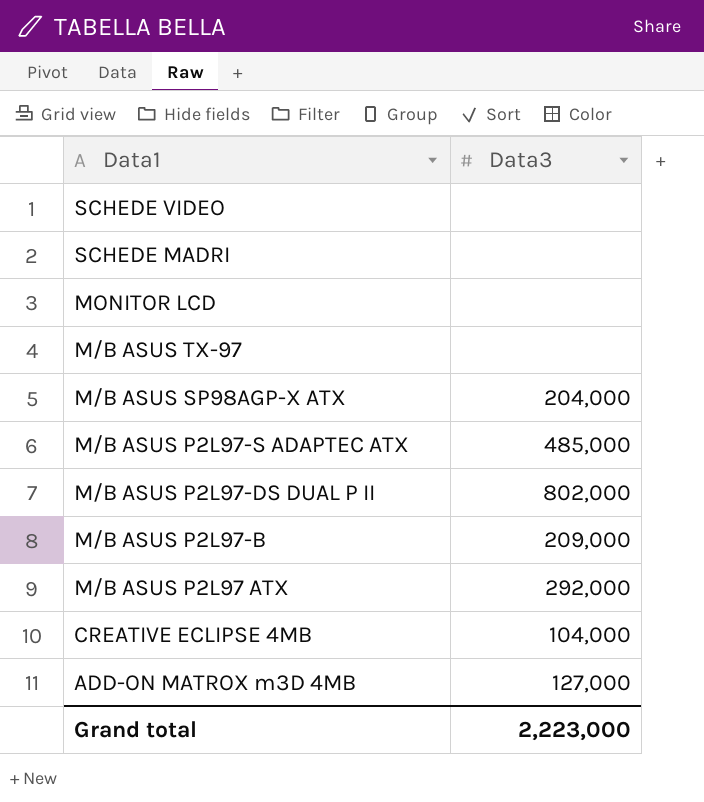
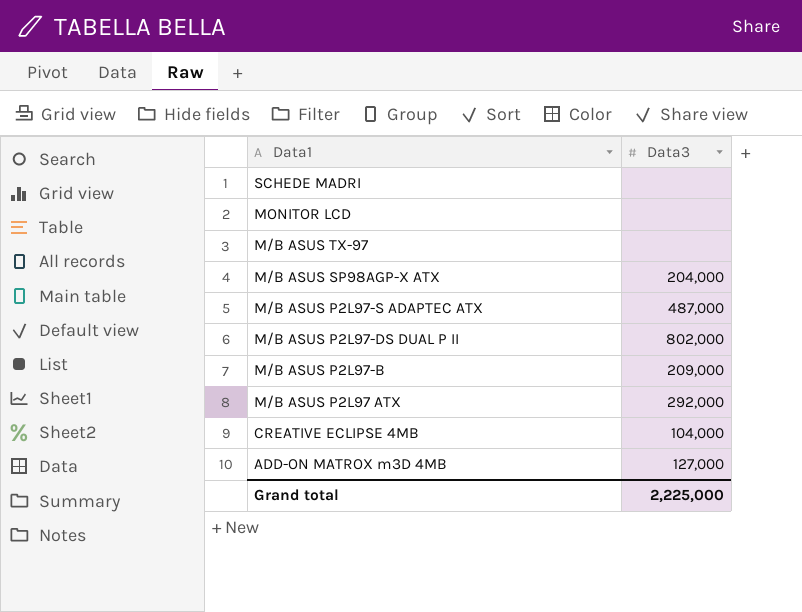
row SCHEDE VIDEO: none -> none
M/B ASUS P2L97-S ADAPTEC ATX | Data3: 485,000 -> 487,000
Grand total | Data3: 2,223,000 -> 2,225,000

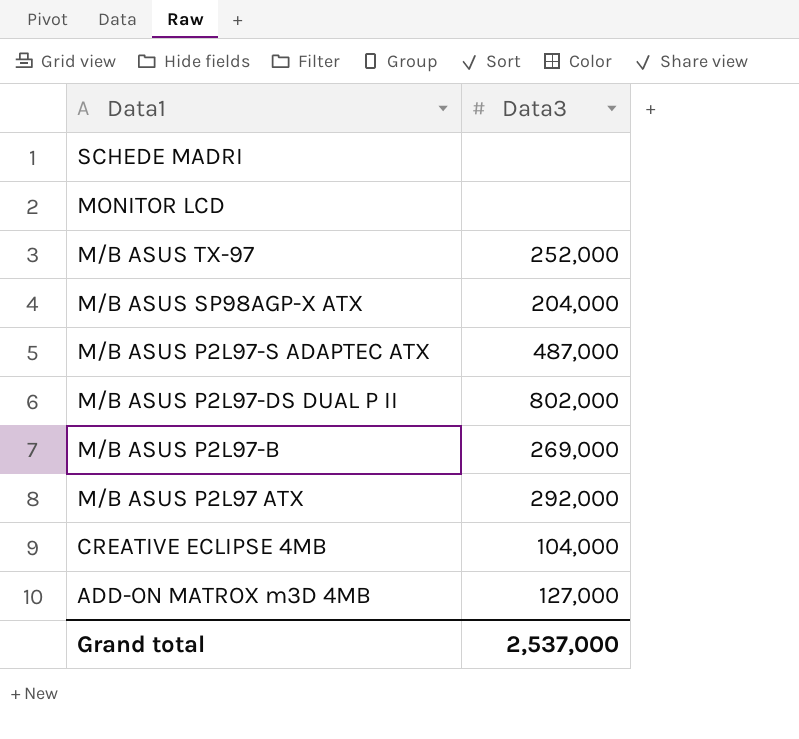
M/B ASUS TX-97 | Data3: none -> 252,000
M/B ASUS P2L97-B | Data3: 209,000 -> 269,000
Grand total | Data3: 2,225,000 -> 2,537,000

